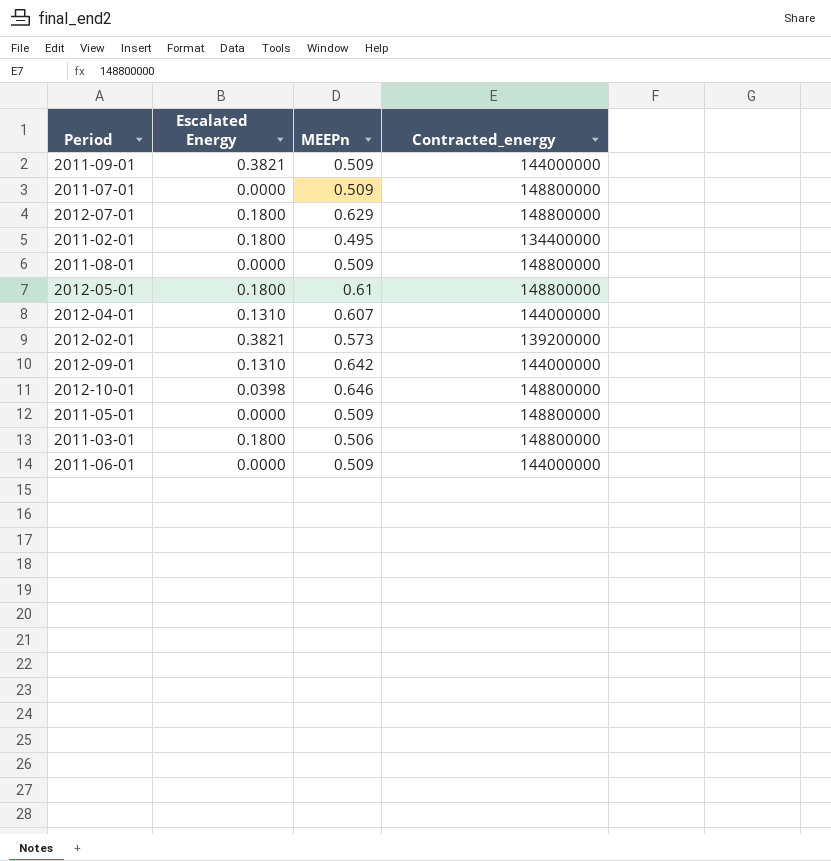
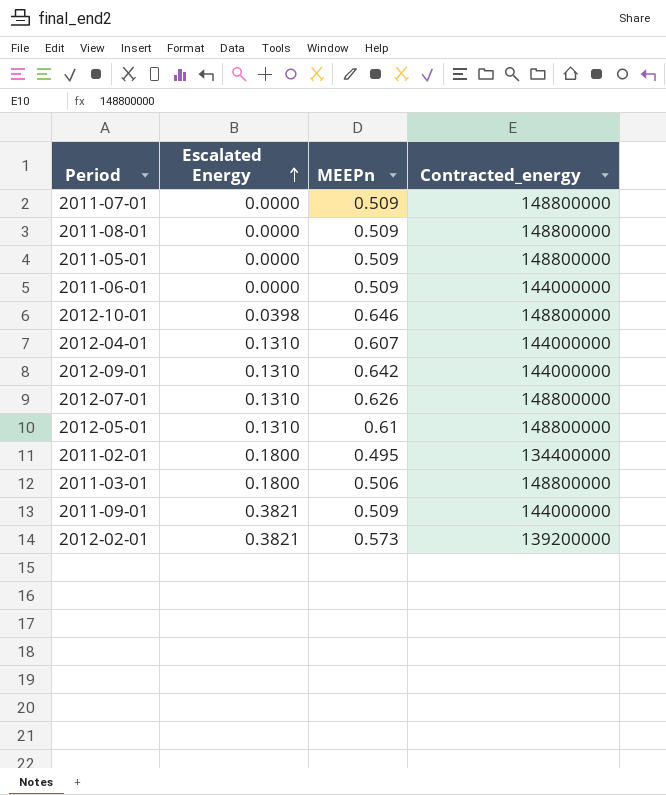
row order: none -> Escalated Energy ascending
2012-07-01 | Escalated Energy: 0.1800 -> 0.1310
2012-07-01 | MEEPn: 0.629 -> 0.626
2012-05-01 | Escalated Energy: 0.1800 -> 0.1310

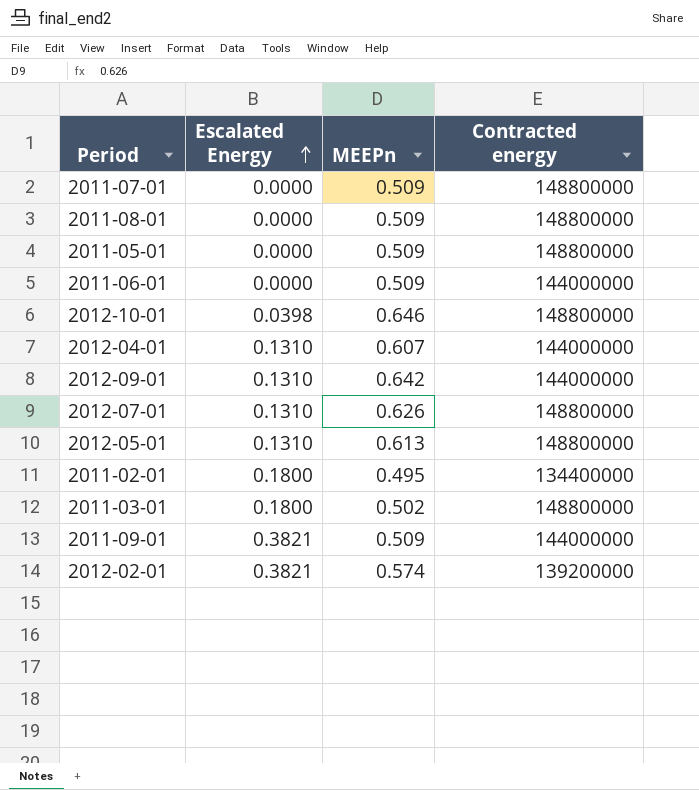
column name: Contracted_energy -> Contracted energy
2012-05-01 | MEEPn: 0.61 -> 0.613
2011-03-01 | MEEPn: 0.506 -> 0.502
2012-02-01 | MEEPn: 0.573 -> 0.574

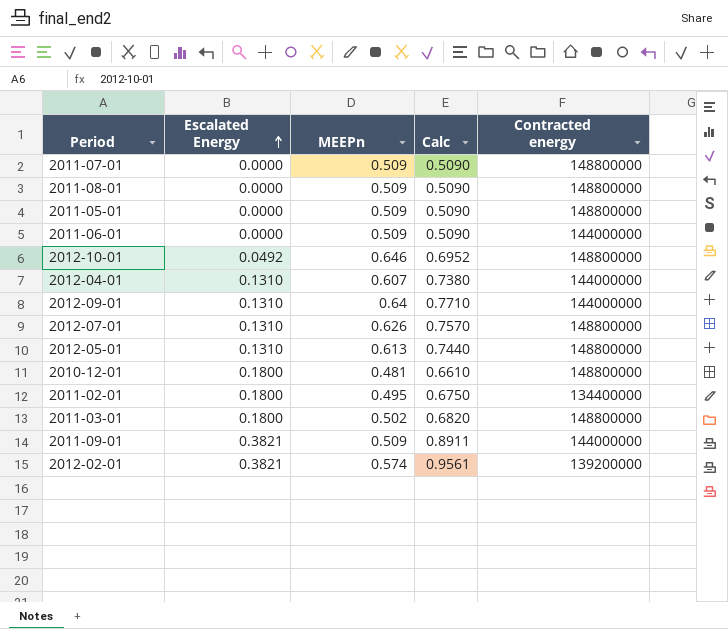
column Calc | formula: none -> [Escalated Energy] + [MEEPn]
2012-10-01 | Escalated Energy: 0.0398 -> 0.0492
2012-09-01 | MEEPn: 0.642 -> 0.64
row 2010-12-01: none -> 0.1800 | 0.481 | 0.6610 | 148800000

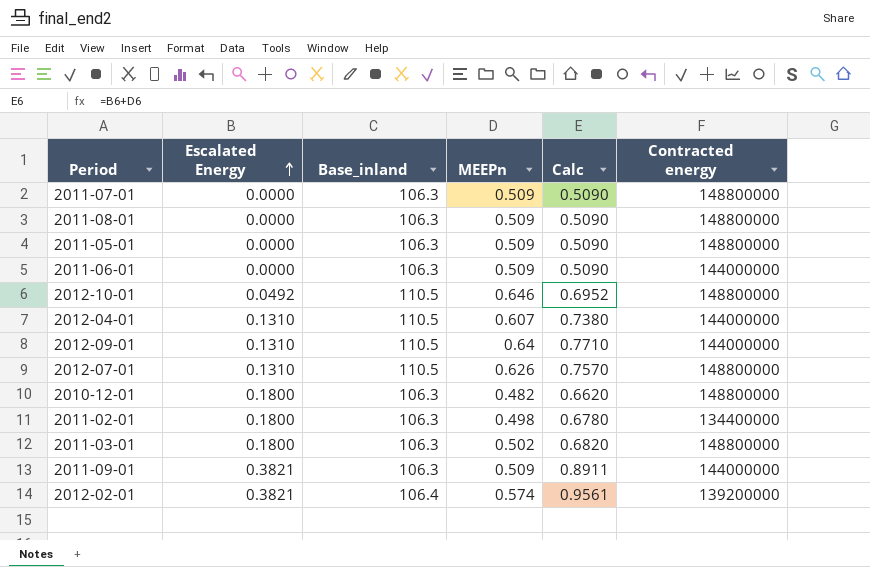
column Base_inland | position: none -> 3
row 2012-05-01: 0.1310 | 0.613 | 0.7440 | 148800000 -> none
2010-12-01 | MEEPn: 0.481 -> 0.482
2010-12-01 | Calc: 0.6610 -> 0.6620
2011-02-01 | MEEPn: 0.495 -> 0.498
2011-02-01 | Calc: 0.6750 -> 0.6780

